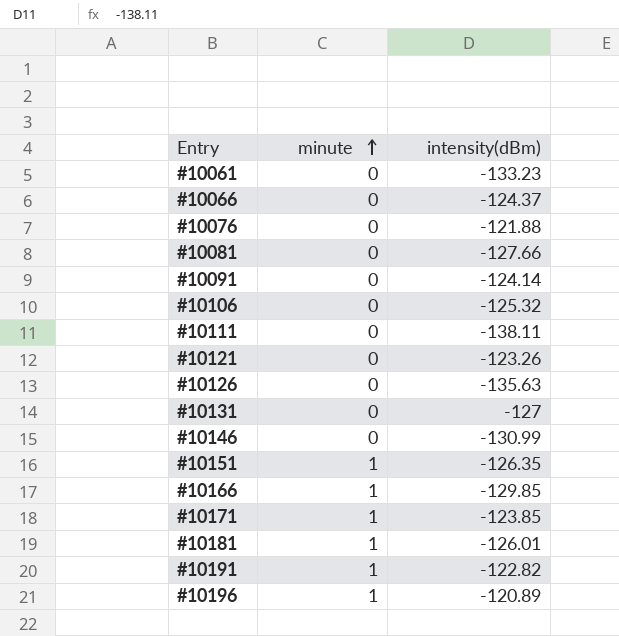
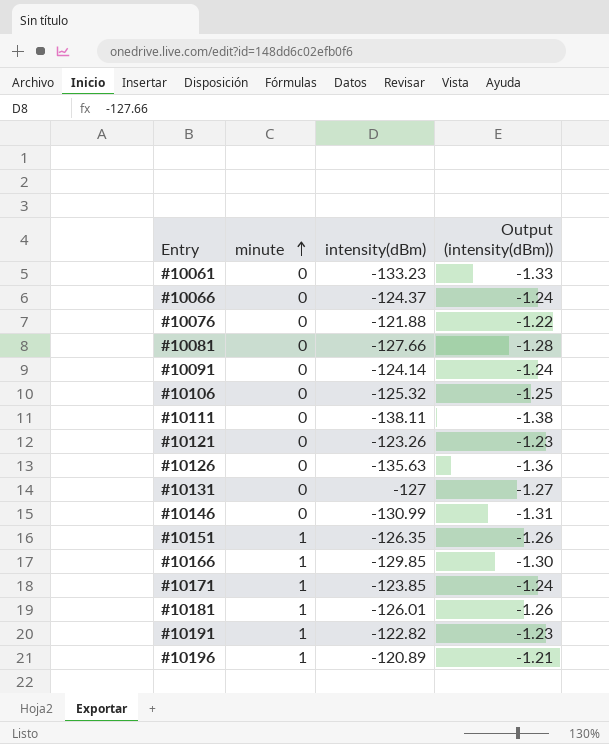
column Output (intensity(dBm)) | formula: none -> [intensity(dBm)] * 0.01

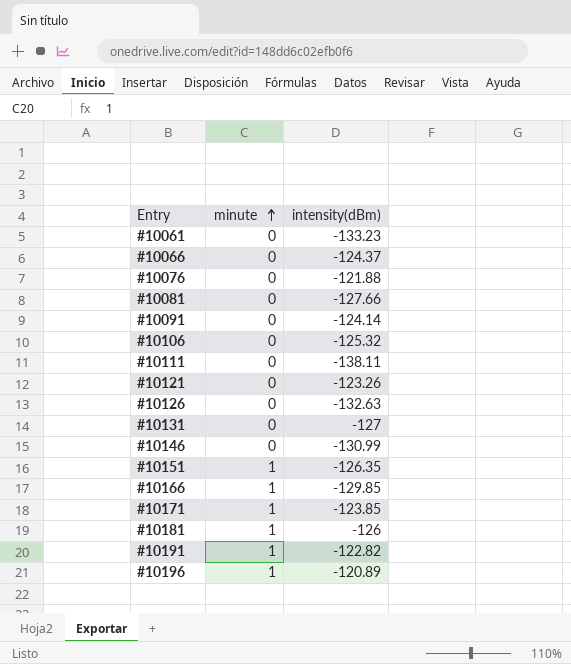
column Output (intensity(dBm)) | formula: [intensity(dBm)] * 0.01 -> none
#10126 | intensity(dBm): -135.63 -> -132.63
#10181 | intensity(dBm): -126.01 -> -126

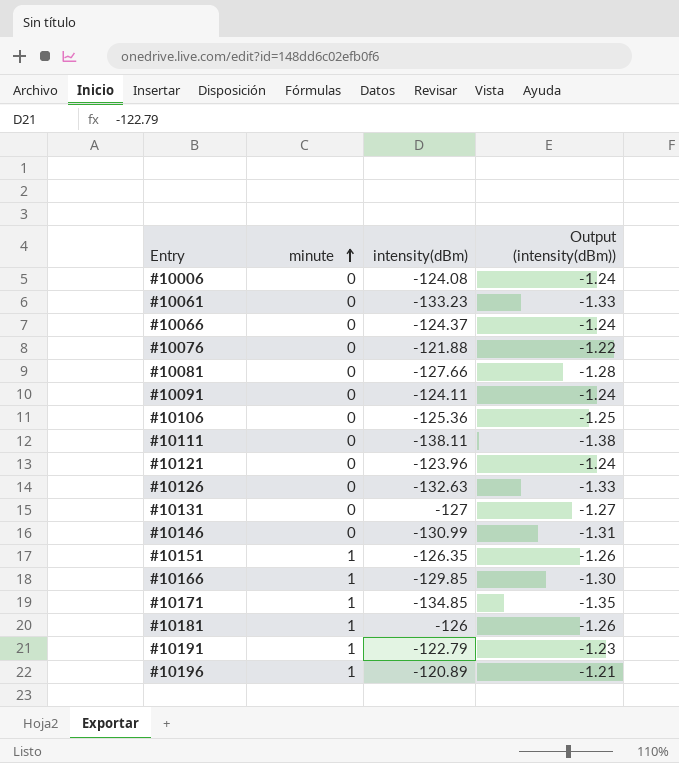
column Output (intensity(dBm)) | formula: none -> [intensity(dBm)] * 0.01
row #10006: none -> 0 | -124.08 | -1.24
#10091 | intensity(dBm): -124.14 -> -124.11
#10106 | intensity(dBm): -125.32 -> -125.36
#10121 | intensity(dBm): -123.26 -> -123.96
#10171 | intensity(dBm): -123.85 -> -134.85
#10191 | intensity(dBm): -122.82 -> -122.79

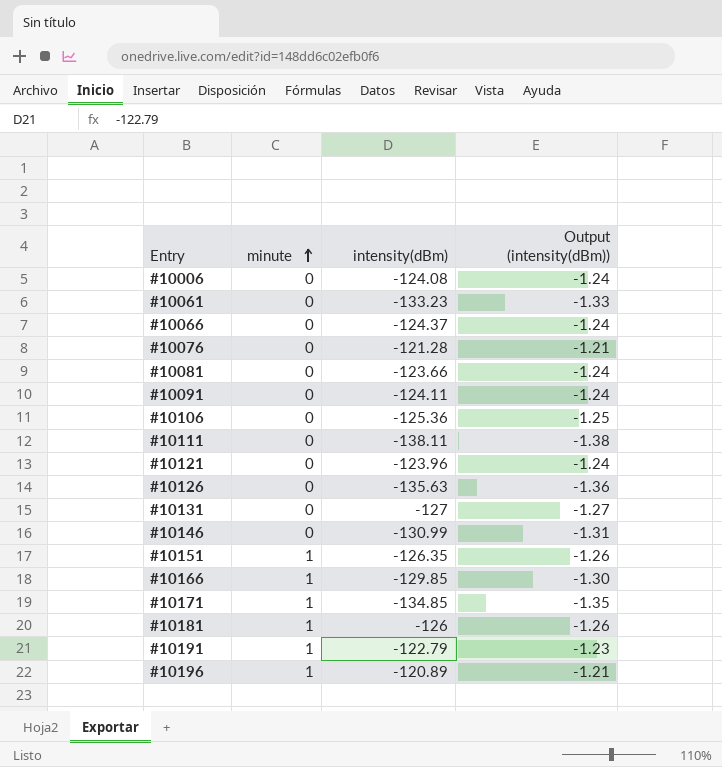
#10076 | intensity(dBm): -121.88 -> -121.28
#10076 | Output (intensity(dBm)): -1.22 -> -1.21
#10081 | intensity(dBm): -127.66 -> -123.66
#10081 | Output (intensity(dBm)): -1.28 -> -1.24
#10126 | intensity(dBm): -132.63 -> -135.63
#10126 | Output (intensity(dBm)): -1.33 -> -1.36

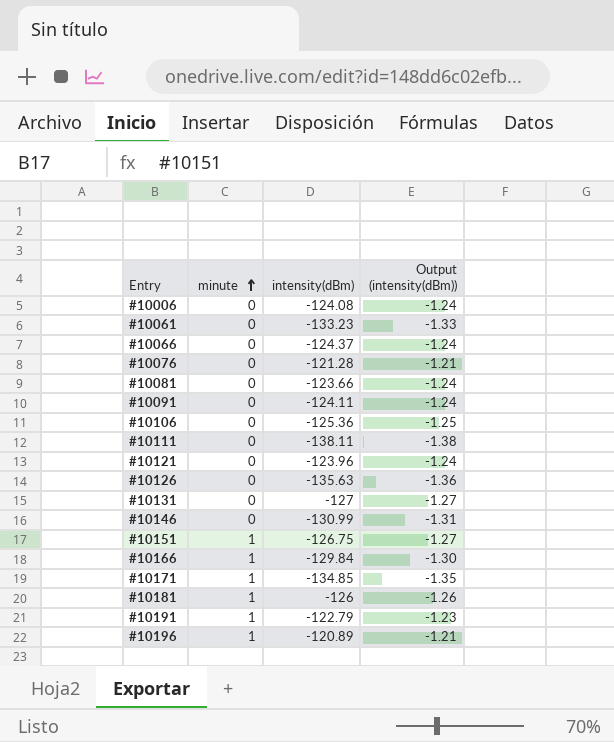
#10151 | intensity(dBm): -126.35 -> -126.75
#10151 | Output (intensity(dBm)): -1.26 -> -1.27
#10166 | intensity(dBm): -129.85 -> -129.84

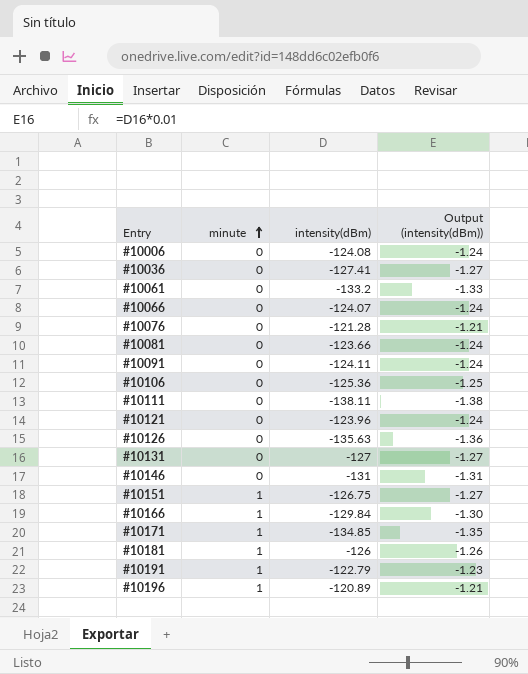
row #10036: none -> 0 | -127.41 | -1.27
#10061 | intensity(dBm): -133.23 -> -133.2
#10066 | intensity(dBm): -124.37 -> -124.07
#10146 | intensity(dBm): -130.99 -> -131

